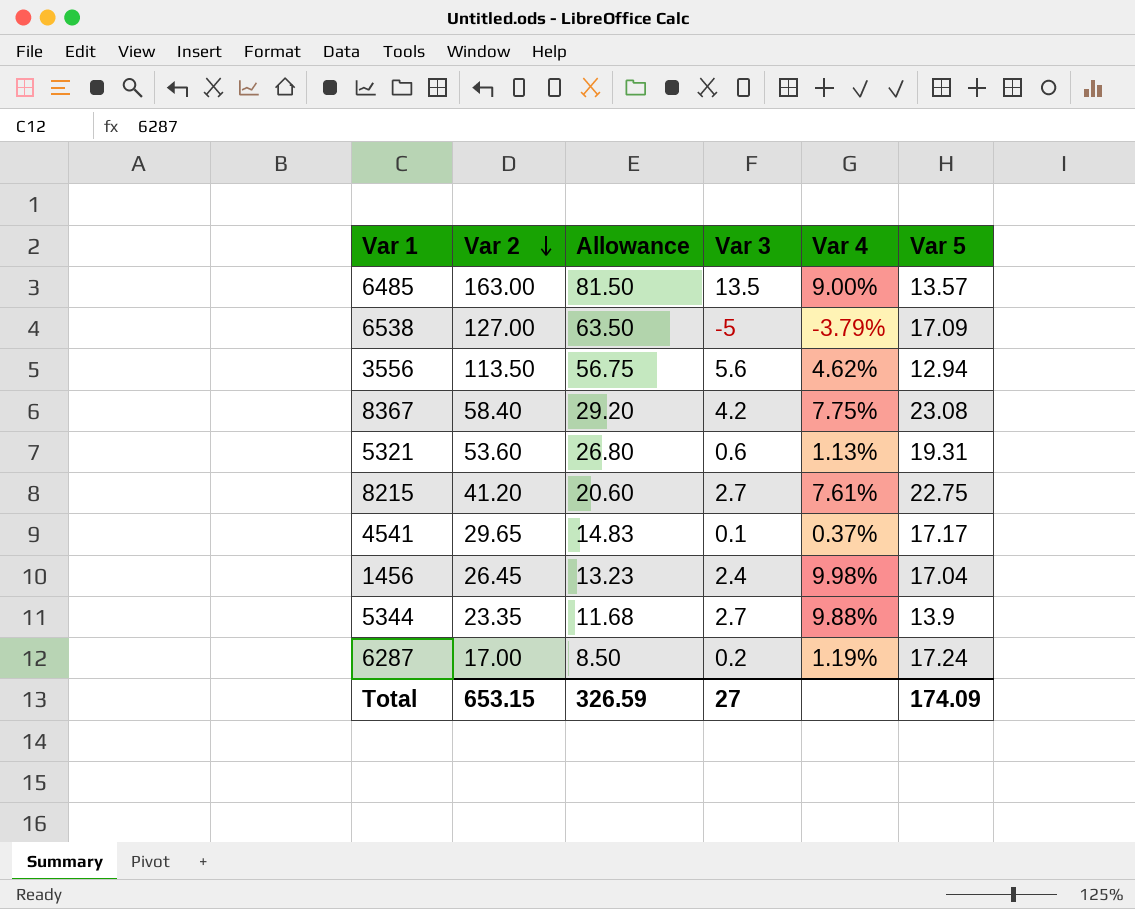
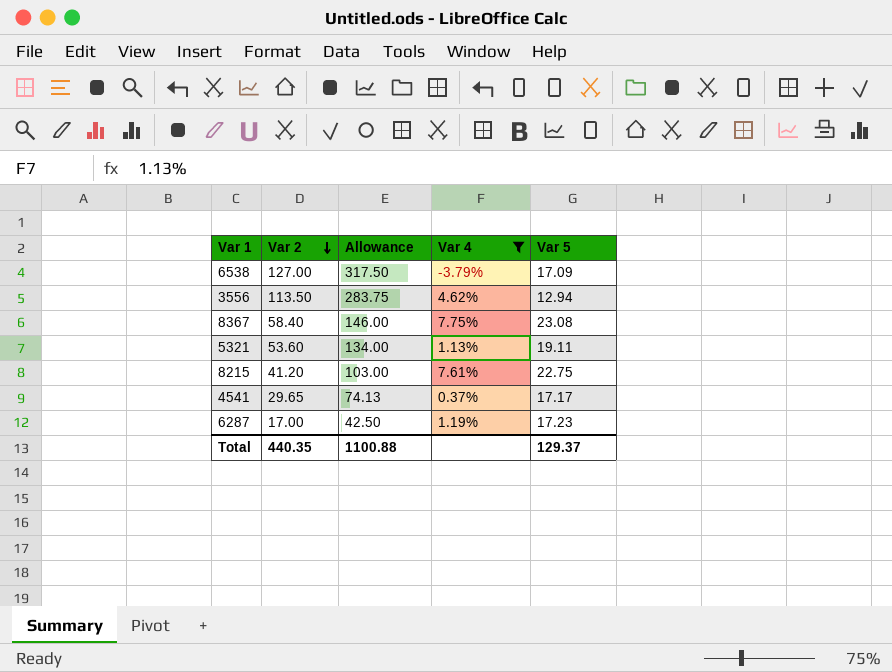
filter: none -> Var 4 <= 7.75%
column Var 3 | position: 4 -> none
column Allowance | formula: [Var 2] * 0.5 -> [Var 2] * 2.5
5321 | Var 5: 19.31 -> 19.11
6287 | Var 5: 17.24 -> 17.23
Total | Var 2: 653.15 -> 440.35
Total | Allowance: 326.59 -> 1100.88
Total | Var 5: 174.09 -> 129.37

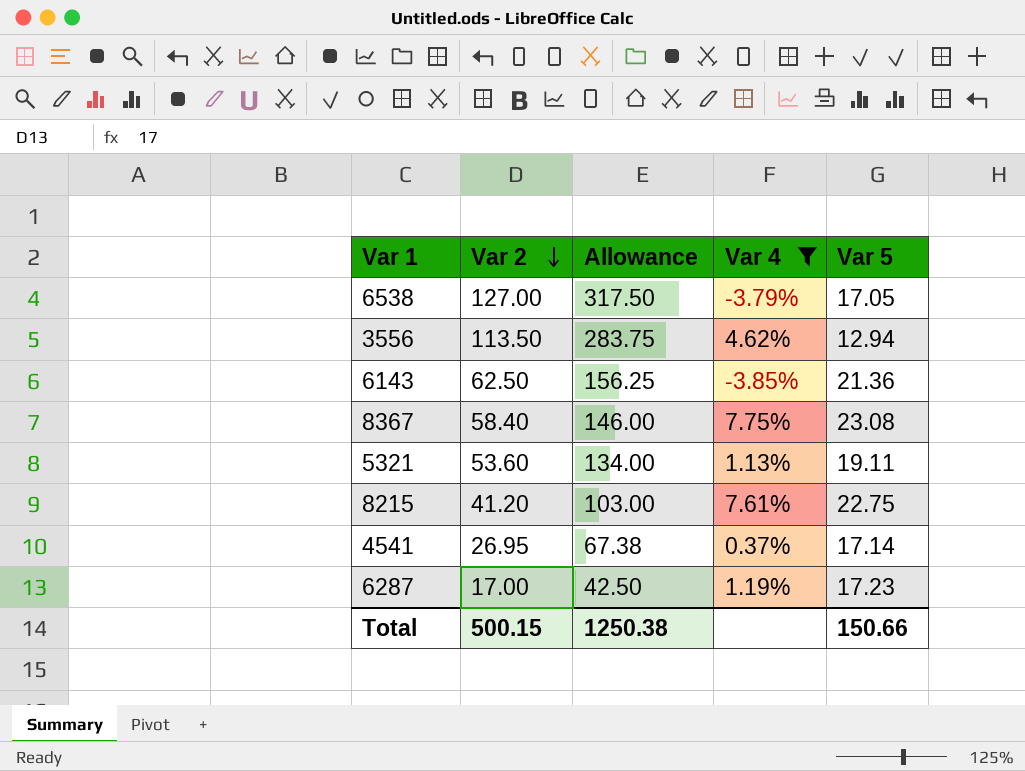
6538 | Var 5: 17.09 -> 17.05
row 6143: none -> 62.50 | 156.25 | -3.85% | 21.36
4541 | Var 2: 29.65 -> 26.95
4541 | Allowance: 74.13 -> 67.38
4541 | Var 5: 17.17 -> 17.14
Total | Var 2: 440.35 -> 500.15
Total | Allowance: 1100.88 -> 1250.38
Total | Var 5: 129.37 -> 150.66

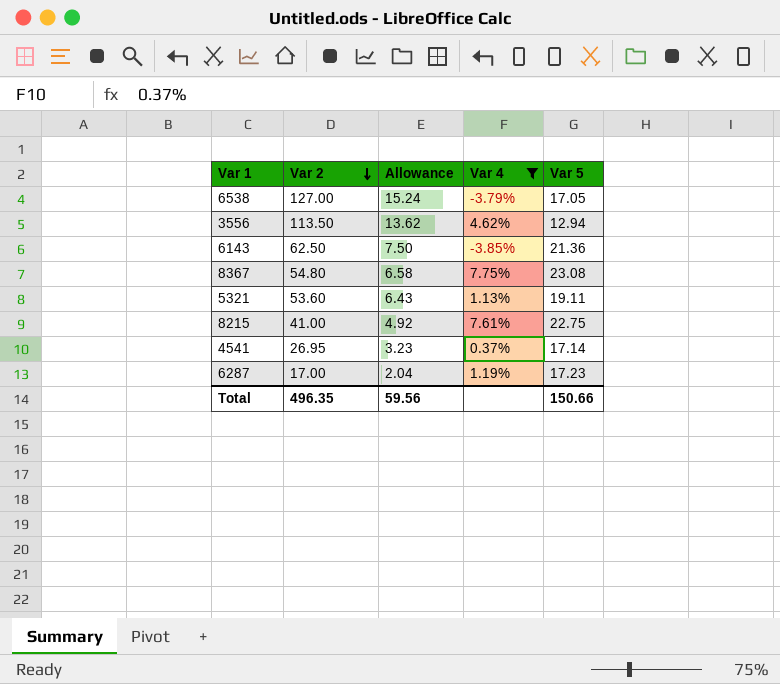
column Allowance | formula: [Var 2] * 2.5 -> [Var 2] * 0.12
8367 | Var 2: 58.40 -> 54.80
8215 | Var 2: 41.20 -> 41.00
Total | Var 2: 500.15 -> 496.35
Total | Allowance: 1250.38 -> 59.56

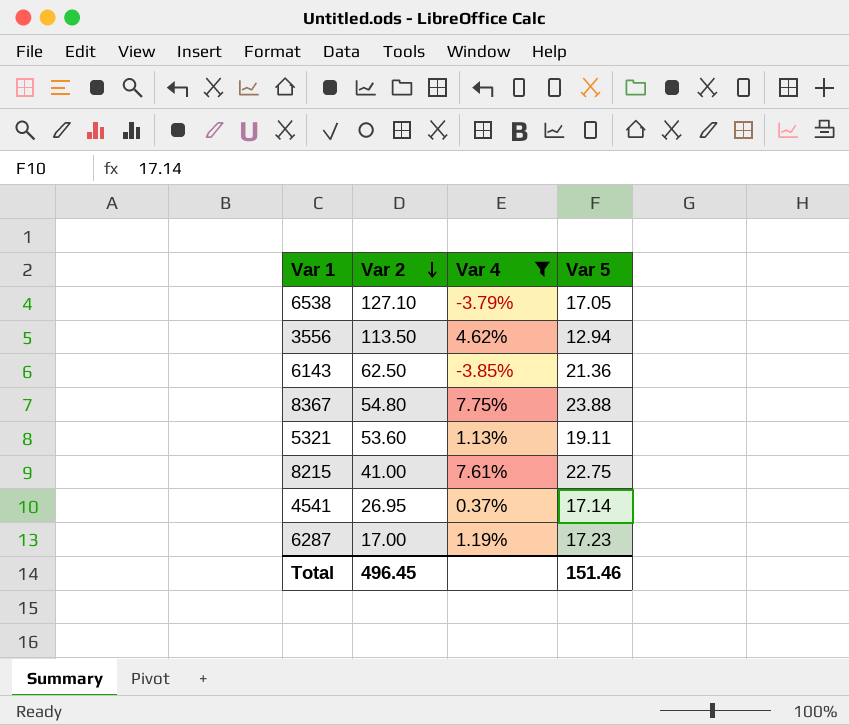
column Allowance | formula: [Var 2] * 0.12 -> none
6538 | Var 2: 127.00 -> 127.10
8367 | Var 5: 23.08 -> 23.88
Total | Var 2: 496.35 -> 496.45
Total | Var 5: 150.66 -> 151.46

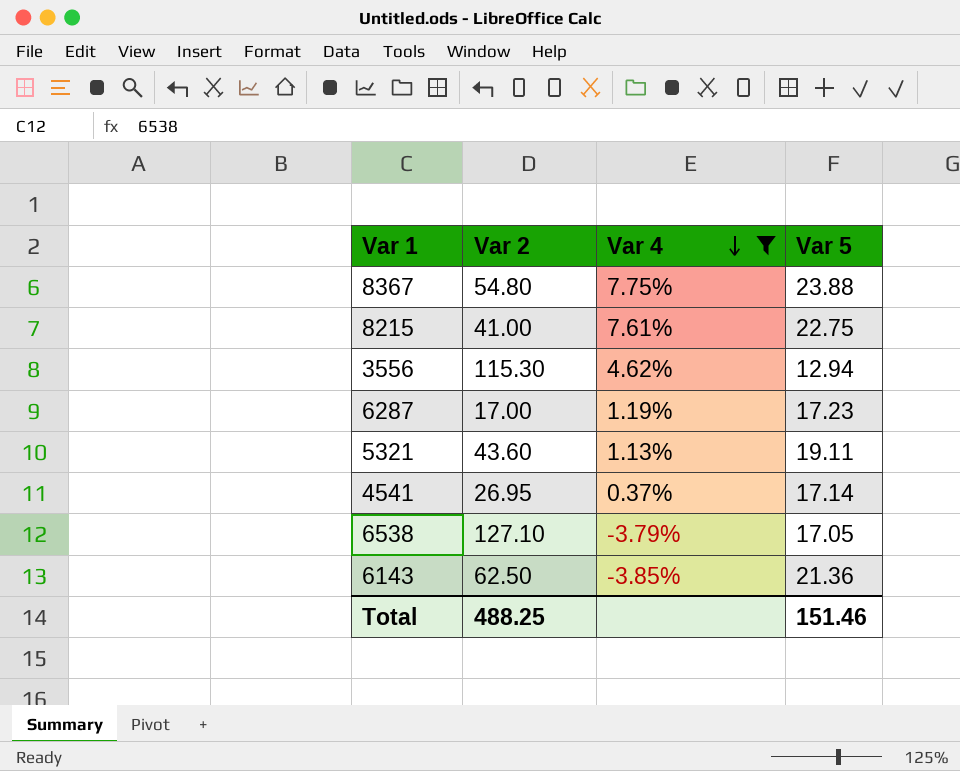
row order: Var 2 descending -> Var 4 descending
3556 | Var 2: 113.50 -> 115.30
5321 | Var 2: 53.60 -> 43.60
Total | Var 2: 496.45 -> 488.25

